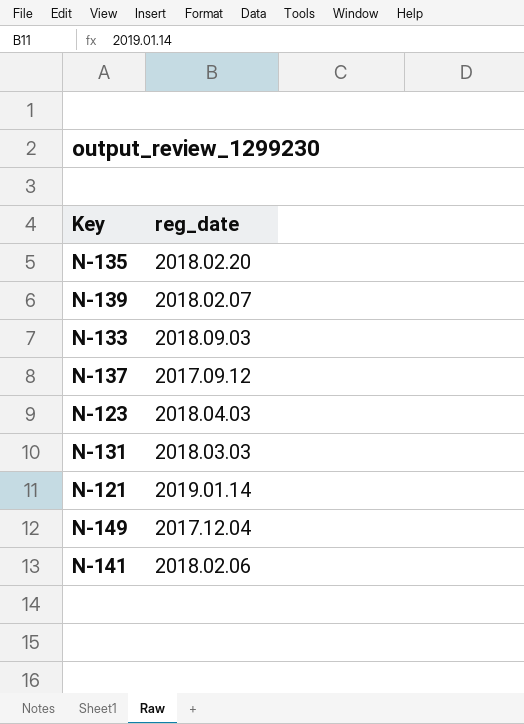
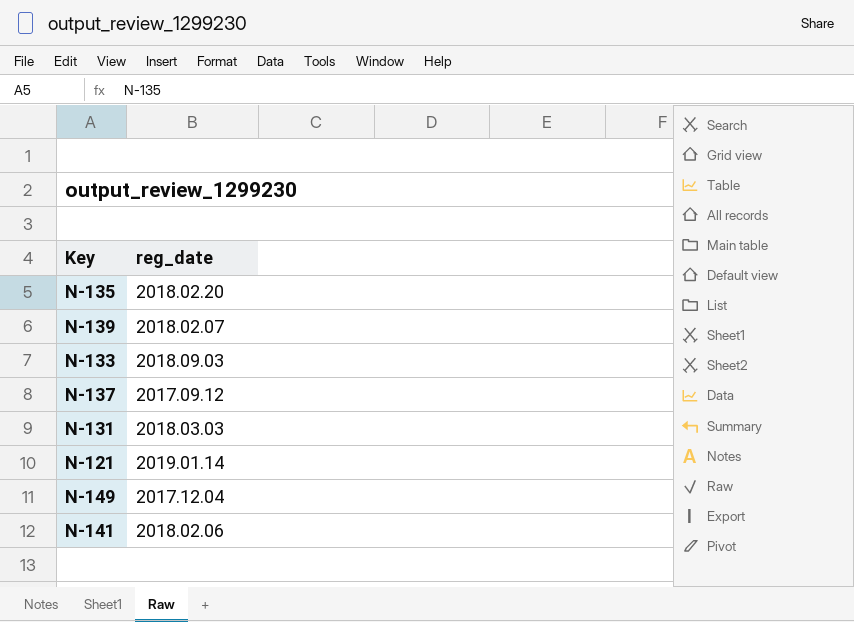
row N-123: 2018.04.03 -> none

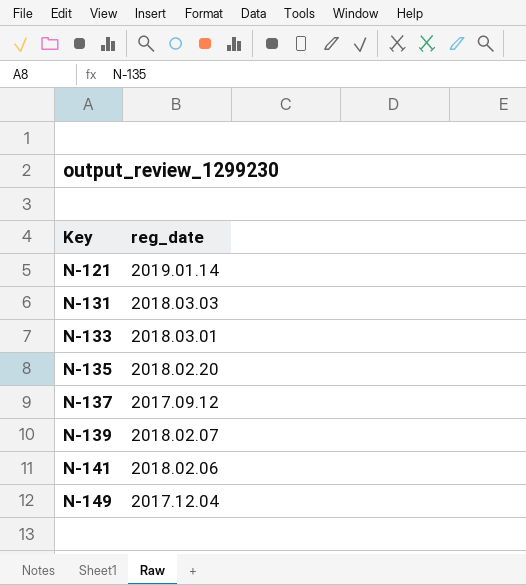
row order: none -> Key ascending
N-133 | reg_date: 2018.09.03 -> 2018.03.01

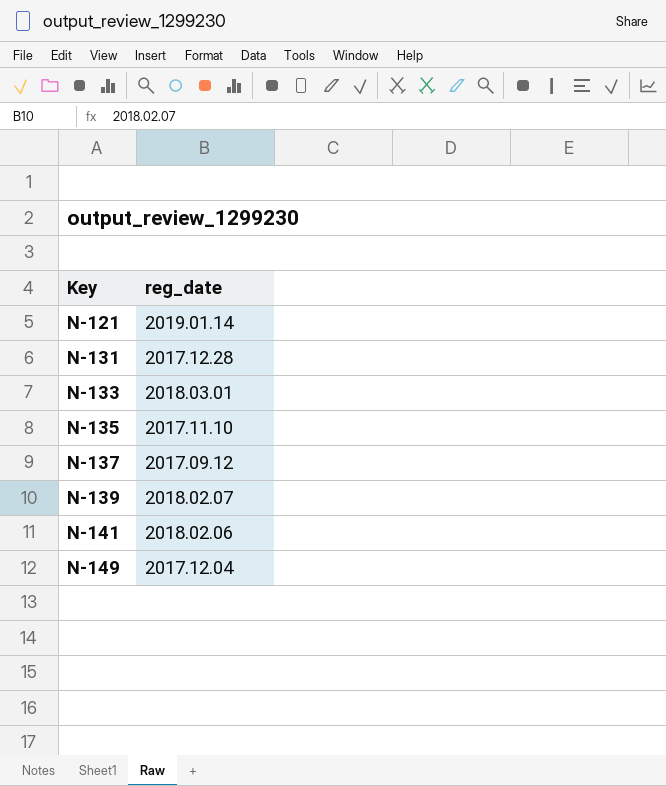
N-131 | reg_date: 2018.03.03 -> 2017.12.28
N-135 | reg_date: 2018.02.20 -> 2017.11.10

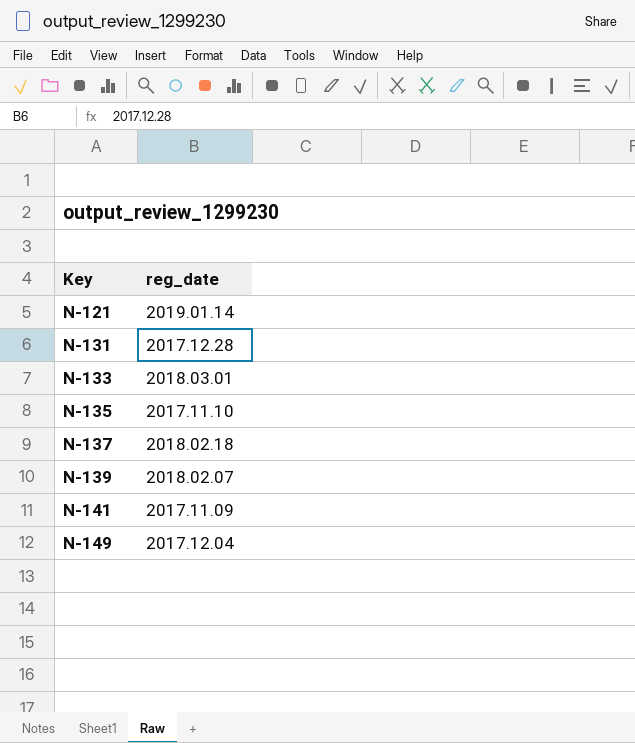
N-137 | reg_date: 2017.09.12 -> 2018.02.18
N-141 | reg_date: 2018.02.06 -> 2017.11.09

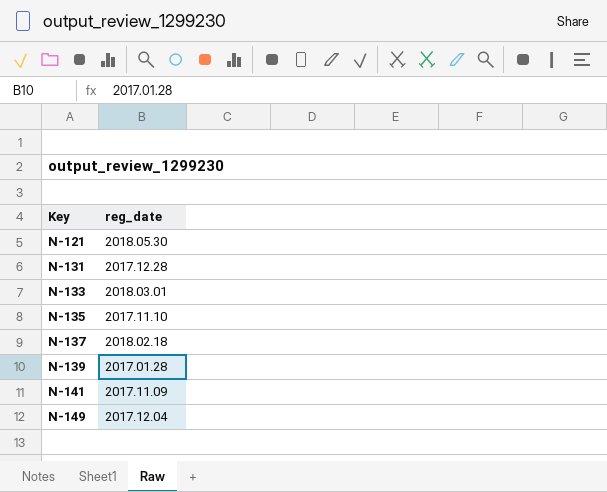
N-121 | reg_date: 2019.01.14 -> 2018.05.30
N-139 | reg_date: 2018.02.07 -> 2017.01.28

